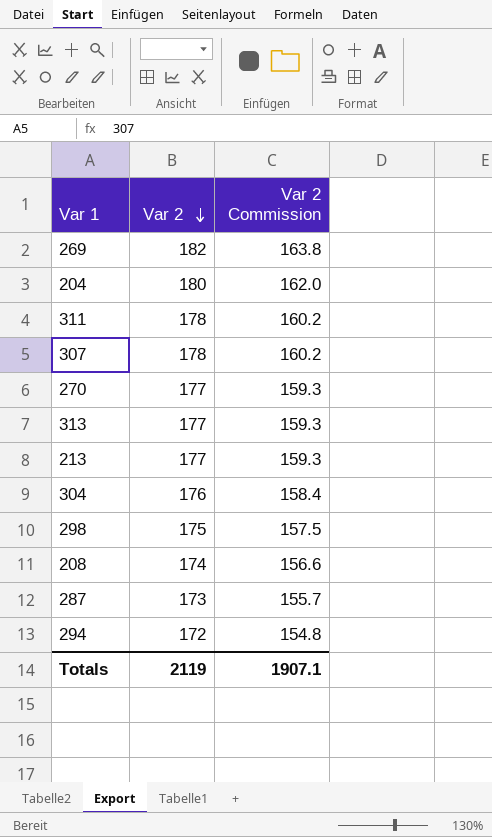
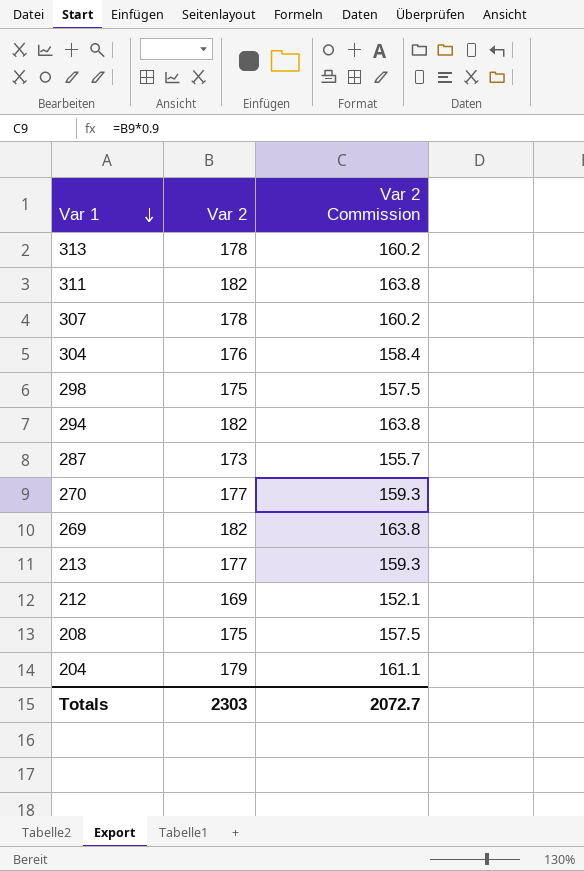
row order: Var 2 descending -> Var 1 descending
313 | Var 2: 177 -> 178
313 | Var 2 Commission: 159.3 -> 160.2
311 | Var 2: 178 -> 182
311 | Var 2 Commission: 160.2 -> 163.8
294 | Var 2: 172 -> 182
294 | Var 2 Commission: 154.8 -> 163.8
row 212: none -> 169 | 152.1
208 | Var 2: 174 -> 175
208 | Var 2 Commission: 156.6 -> 157.5
204 | Var 2: 180 -> 179
204 | Var 2 Commission: 162.0 -> 161.1
Totals | Var 2: 2119 -> 2303
Totals | Var 2 Commission: 1907.1 -> 2072.7

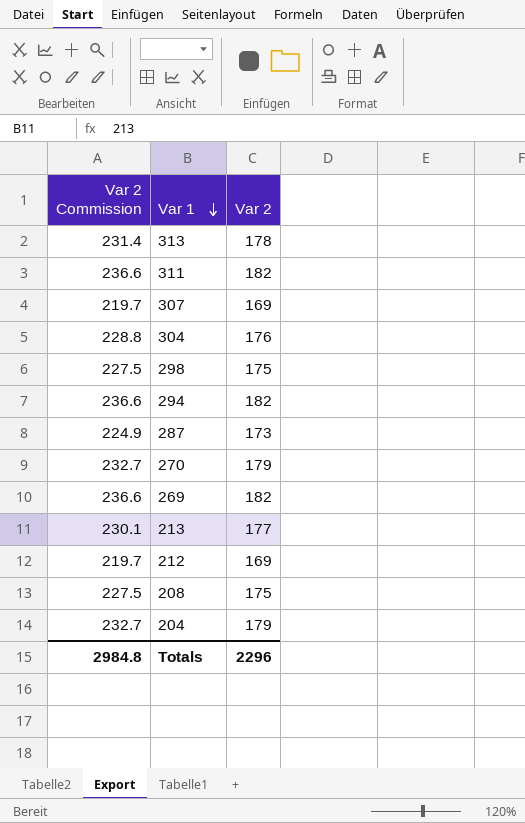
column Var 2 Commission | formula: [Var 2] * 0.9 -> [Var 2] * 1.3
column Var 2 Commission | position: 3 -> 1
307 | Var 2: 178 -> 169
270 | Var 2: 177 -> 179
Totals | Var 2 Commission: 2072.7 -> 2984.8
Totals | Var 2: 2303 -> 2296

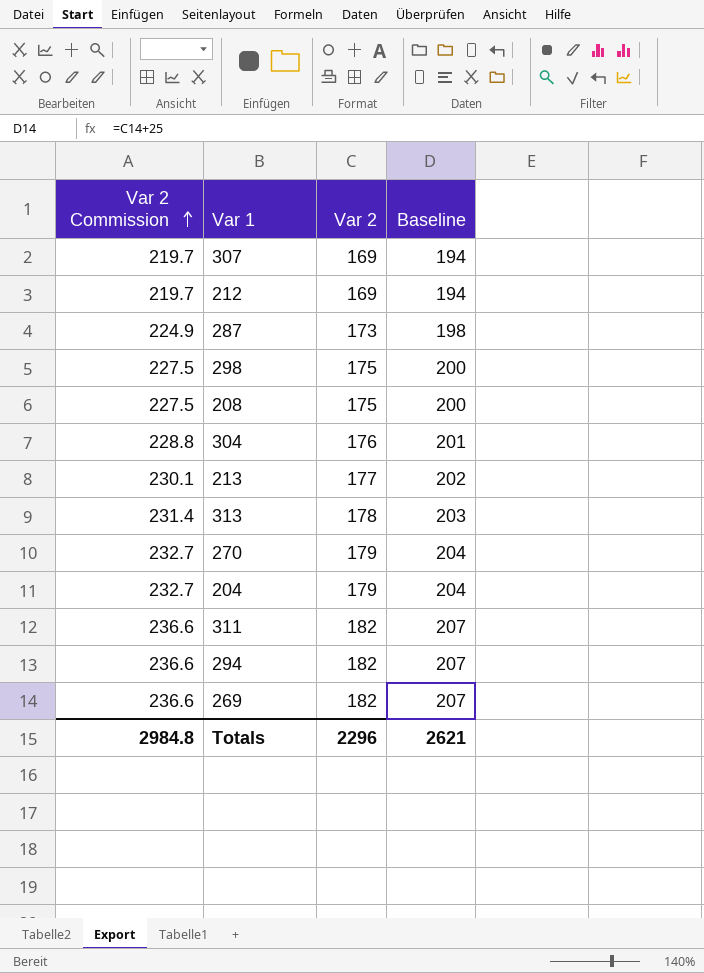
row order: Var 1 descending -> Var 2 Commission ascending
column Baseline | formula: none -> [Var 2] + 25

